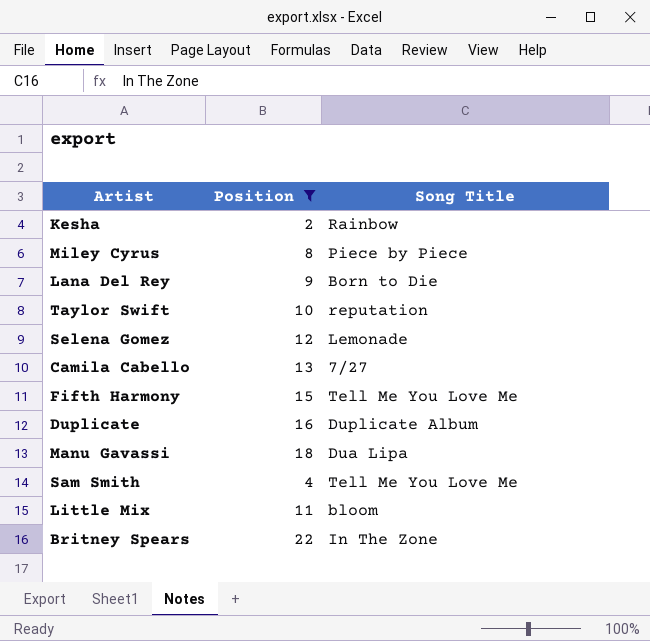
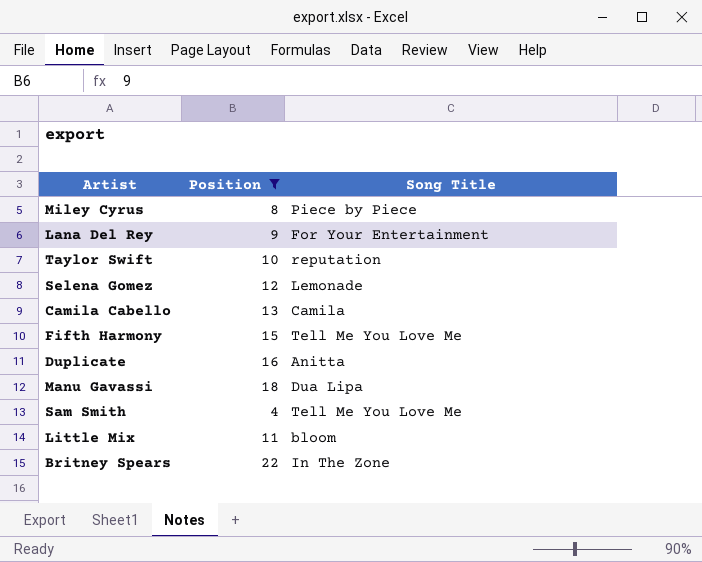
row Kesha: 2 | Rainbow -> none
Lana Del Rey | Song Title: Born to Die -> For Your Entertainment
Camila Cabello | Song Title: 7/27 -> Camila
Duplicate | Song Title: Duplicate Album -> Anitta

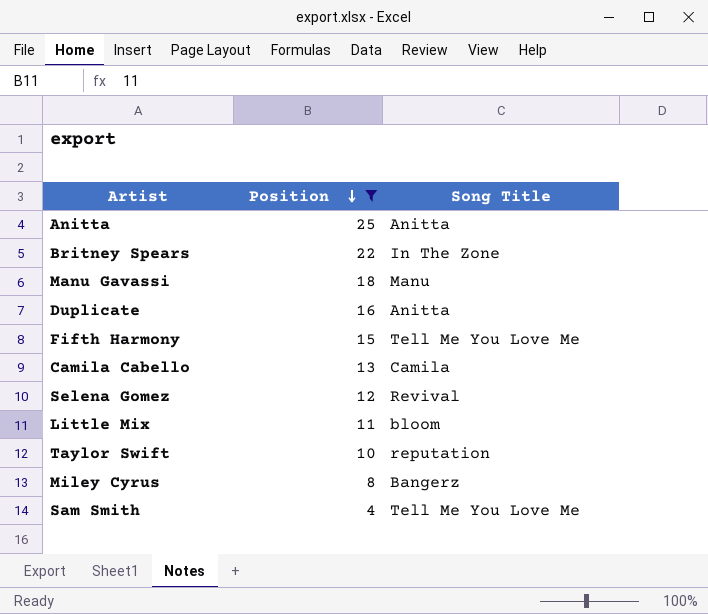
row order: none -> Position descending
row Lana Del Rey: 9 | For Your Entertainment -> none
row Anitta: none -> 25 | Anitta
Manu Gavassi | Song Title: Dua Lipa -> Manu
Selena Gomez | Song Title: Lemonade -> Revival
Miley Cyrus | Song Title: Piece by Piece -> Bangerz

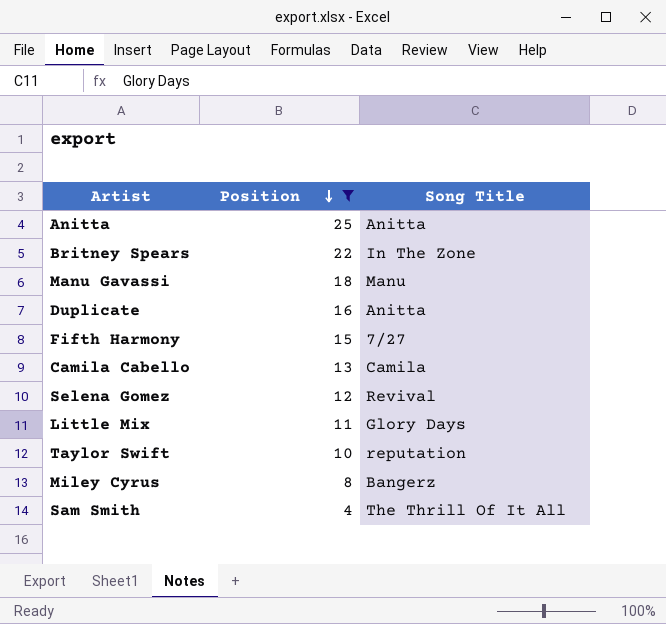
Fifth Harmony | Song Title: Tell Me You Love Me -> 7/27
Little Mix | Song Title: bloom -> Glory Days
Sam Smith | Song Title: Tell Me You Love Me -> The Thrill Of It All

